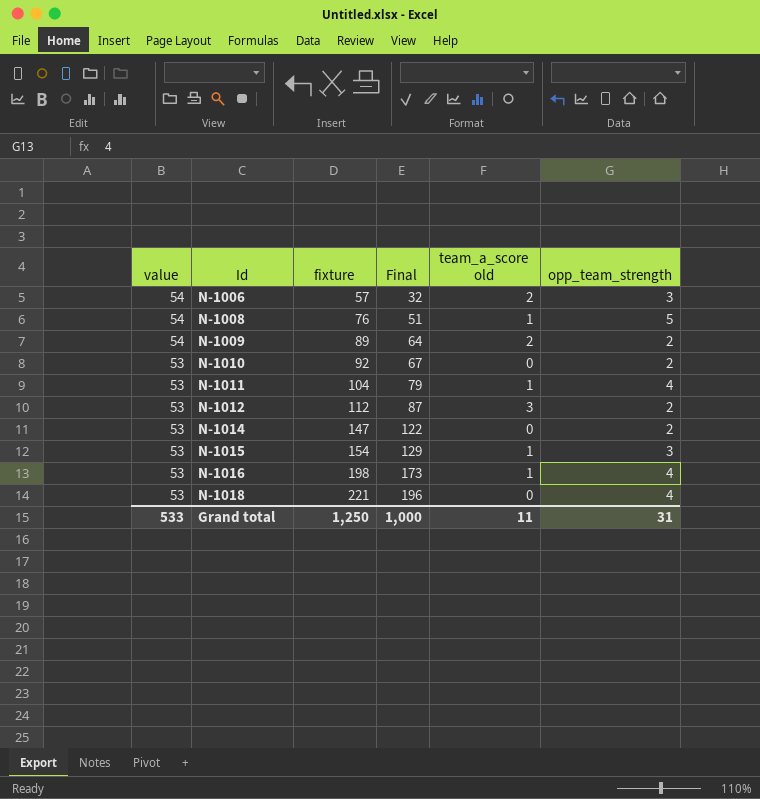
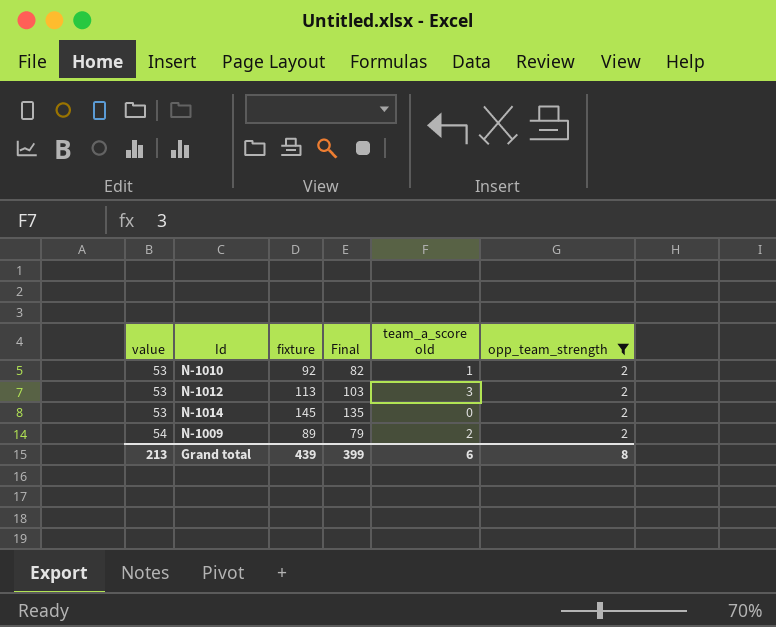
filter: none -> opp_team_strength = 2
row order: value descending -> value ascending
column Final | formula: [fixture] - 25 -> [fixture] - 10
N-1010 | team_a_score old: 0 -> 1
N-1012 | fixture: 112 -> 113
N-1014 | fixture: 147 -> 145
Grand total | value: 533 -> 213
Grand total | fixture: 1,250 -> 439
Grand total | Final: 1,000 -> 399
Grand total | team_a_score old: 11 -> 6
Grand total | opp_team_strength: 31 -> 8

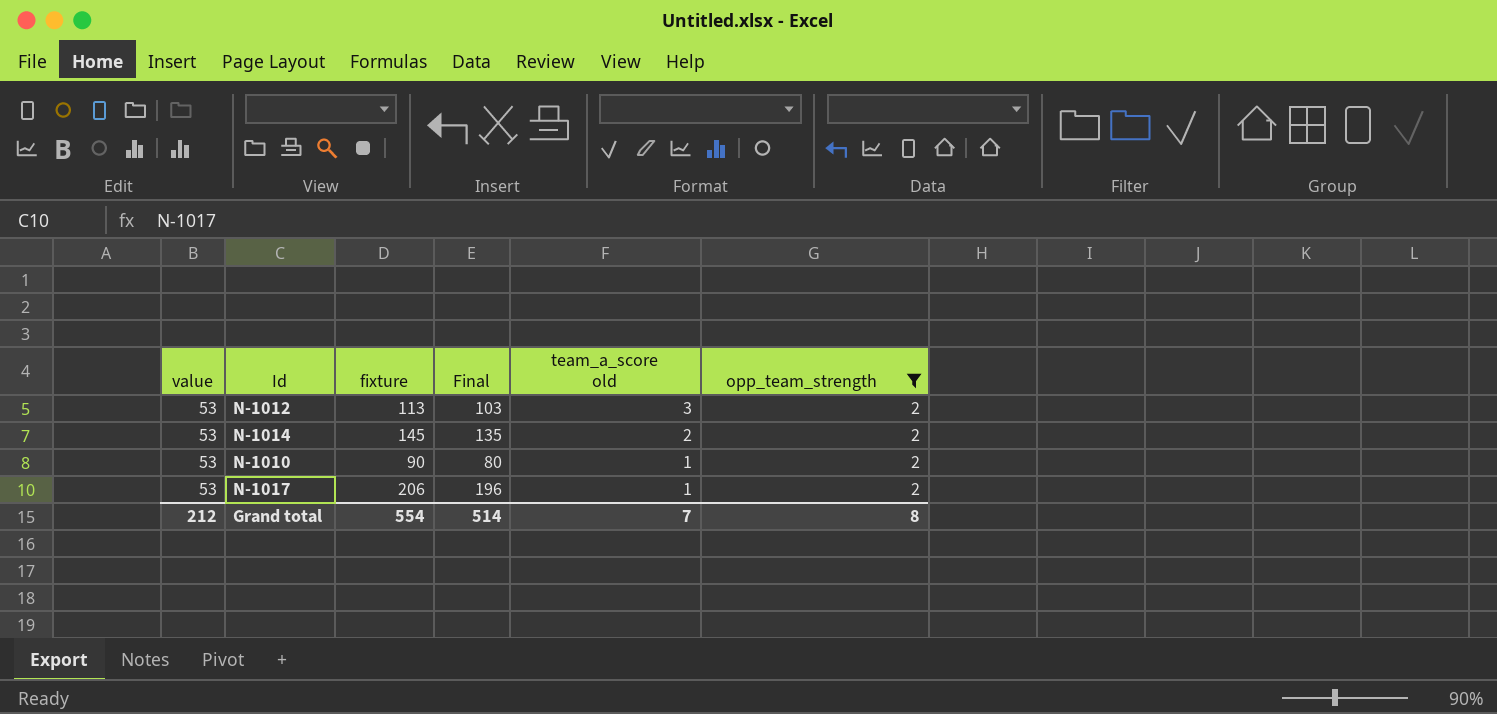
row order: value ascending -> team_a_score old descending
row N-1009: 54 | 89 | 79 | 2 | 2 -> none
N-1014 | team_a_score old: 0 -> 2
N-1010 | fixture: 92 -> 90
N-1010 | Final: 82 -> 80
row N-1017: none -> 53 | 206 | 196 | 1 | 2
Grand total | value: 213 -> 212
Grand total | fixture: 439 -> 554
Grand total | Final: 399 -> 514
Grand total | team_a_score old: 6 -> 7

